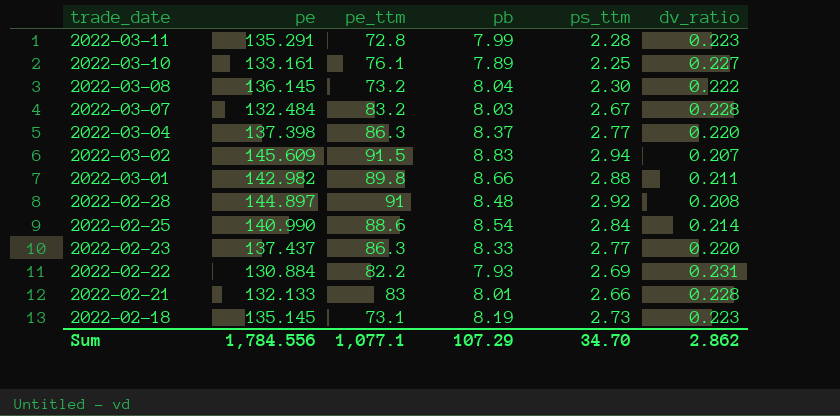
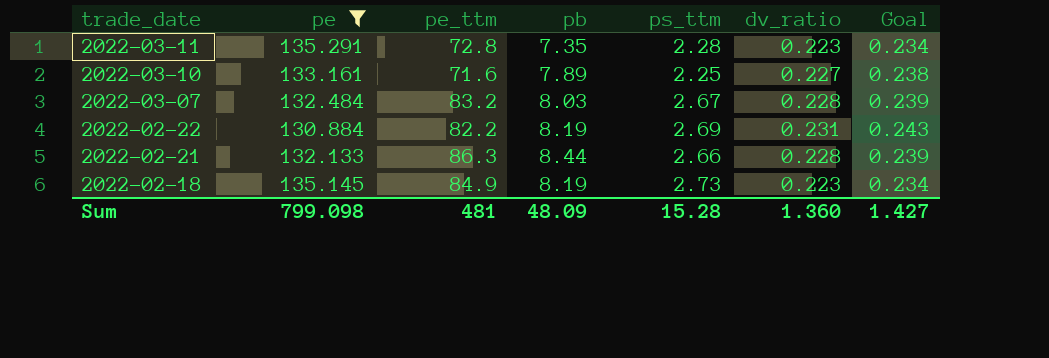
filter: none -> pe <= 135.291
column Goal | formula: none -> [dv_ratio] * 1.05
2022-03-11 | pb: 7.99 -> 7.35
2022-03-10 | pe_ttm: 76.1 -> 71.6
2022-02-22 | pb: 7.93 -> 8.19
2022-02-21 | pe_ttm: 83 -> 86.3
2022-02-21 | pb: 8.01 -> 8.44
2022-02-18 | pe_ttm: 73.1 -> 84.9
Sum | pe: 1,784.556 -> 799.098
Sum | pe_ttm: 1,077.1 -> 481
Sum | pb: 107.29 -> 48.09
Sum | ps_ttm: 34.70 -> 15.28
Sum | dv_ratio: 2.862 -> 1.360

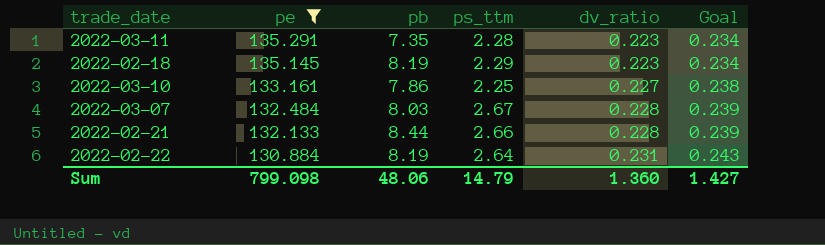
row order: trade_date descending -> pe descending
column pe_ttm | position: 3 -> none
2022-02-18 | ps_ttm: 2.73 -> 2.29
2022-03-10 | pb: 7.89 -> 7.86
2022-02-22 | ps_ttm: 2.69 -> 2.64
Sum | pb: 48.09 -> 48.06
Sum | ps_ttm: 15.28 -> 14.79

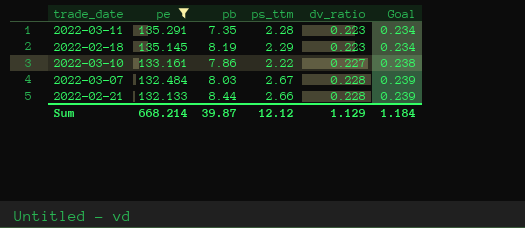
row 2022-02-22: 130.884 | 8.19 | 2.64 | 0.231 | 0.243 -> none
2022-03-10 | ps_ttm: 2.25 -> 2.22
Sum | pe: 799.098 -> 668.214
Sum | pb: 48.06 -> 39.87
Sum | ps_ttm: 14.79 -> 12.12
Sum | dv_ratio: 1.360 -> 1.129
Sum | Goal: 1.427 -> 1.184

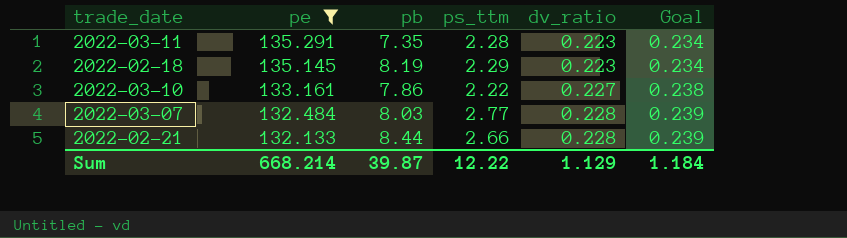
2022-03-07 | ps_ttm: 2.67 -> 2.77
Sum | ps_ttm: 12.12 -> 12.22

